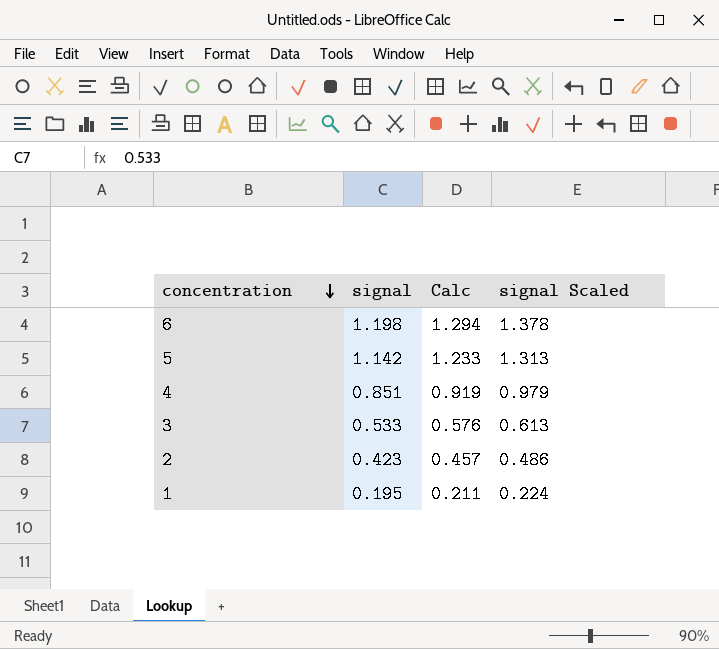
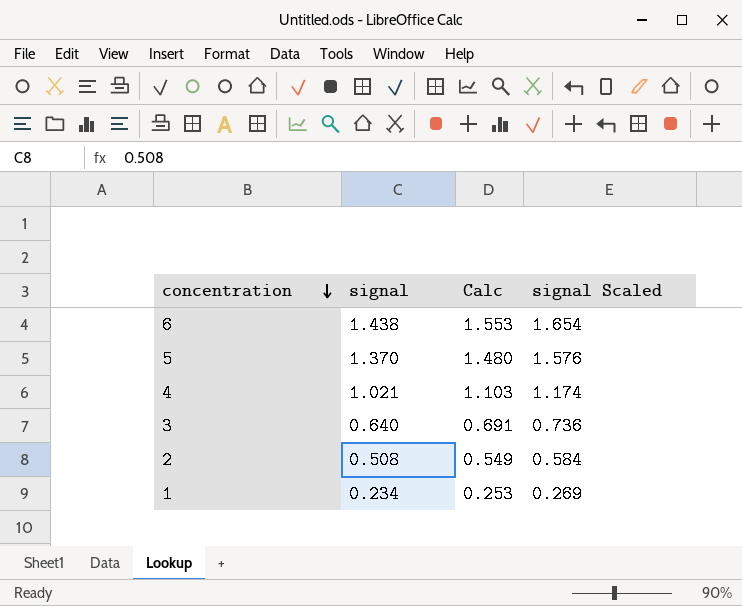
6 | signal: 1.198 -> 1.438
6 | Calc: 1.294 -> 1.553
6 | signal Scaled: 1.378 -> 1.654
5 | signal: 1.142 -> 1.370
5 | Calc: 1.233 -> 1.480
5 | signal Scaled: 1.313 -> 1.576
4 | signal: 0.851 -> 1.021
4 | Calc: 0.919 -> 1.103
4 | signal Scaled: 0.979 -> 1.174
3 | signal: 0.533 -> 0.640
3 | Calc: 0.576 -> 0.691
3 | signal Scaled: 0.613 -> 0.736
2 | signal: 0.423 -> 0.508
2 | Calc: 0.457 -> 0.549
2 | signal Scaled: 0.486 -> 0.584
1 | signal: 0.195 -> 0.234
1 | Calc: 0.211 -> 0.253
1 | signal Scaled: 0.224 -> 0.269

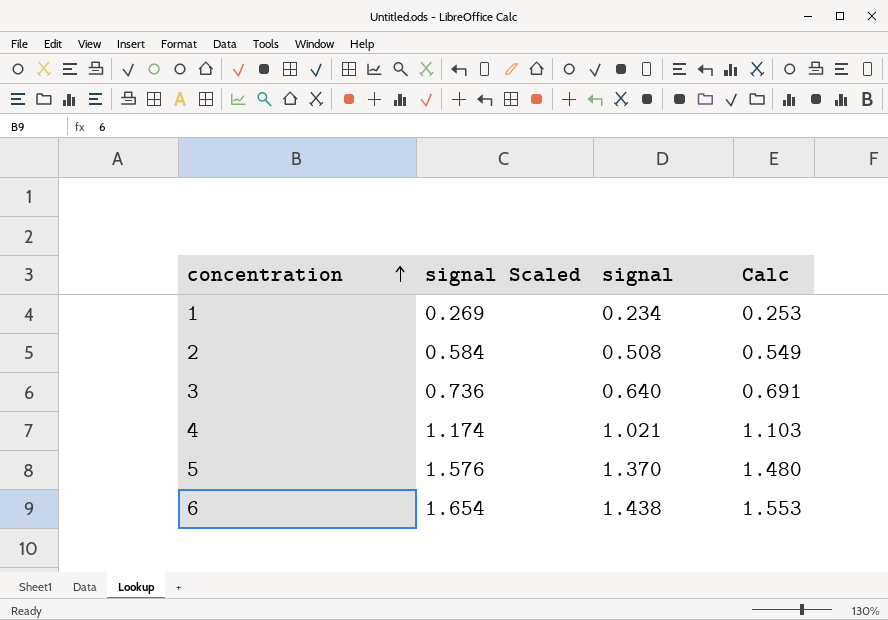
row order: concentration descending -> concentration ascending
column signal Scaled | position: 4 -> 2

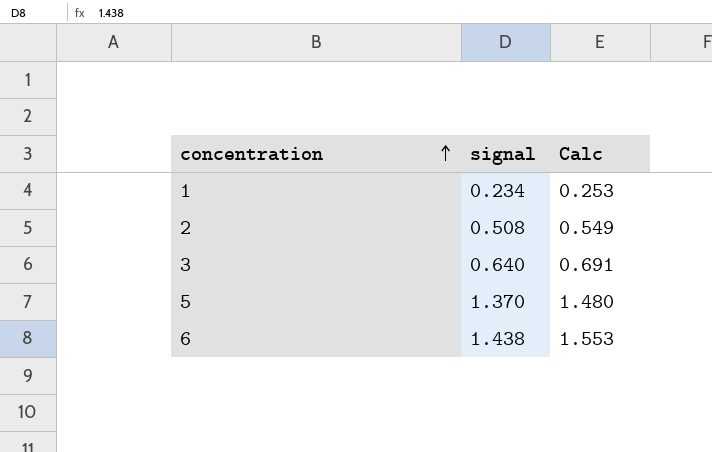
column signal Scaled | formula: [signal] * 1.15 -> none
row 4: 1.174 | 1.021 | 1.103 -> none

